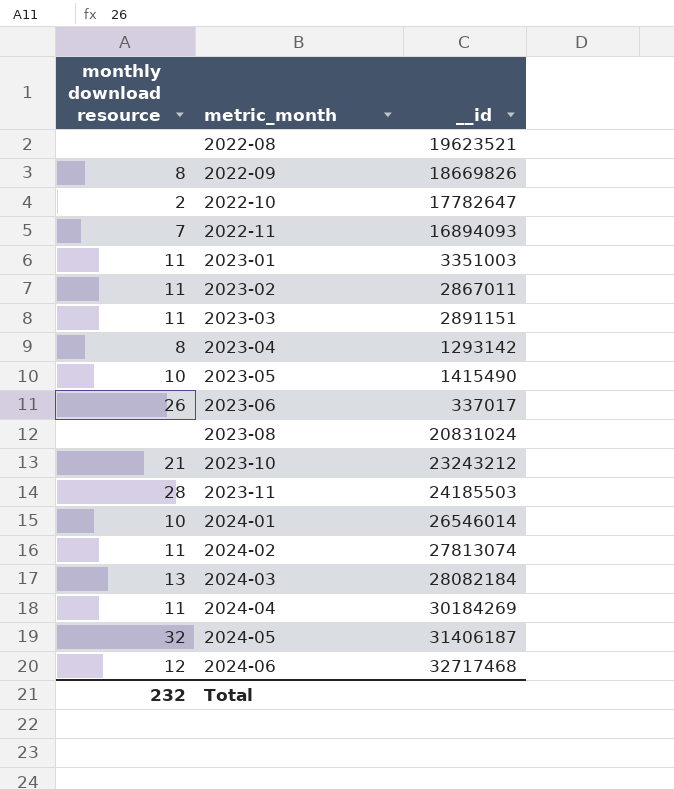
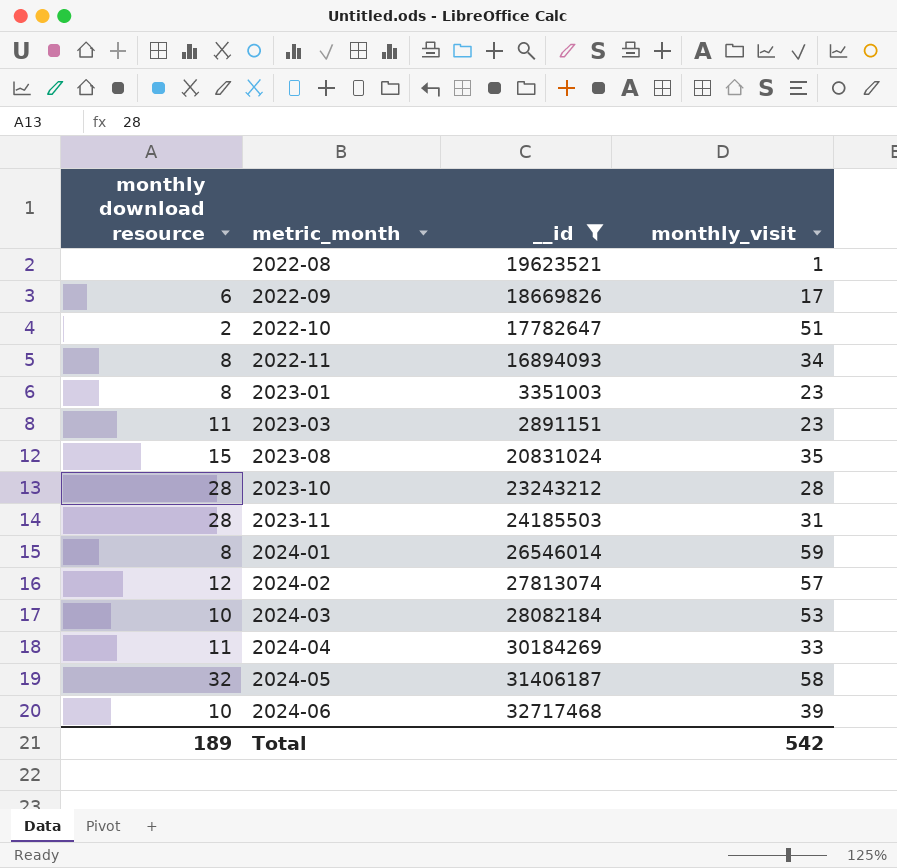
filter: none -> __id >= 2891151
column monthly_visit | position: none -> 4
2022-09 | monthly download resource: 8 -> 6
2022-11 | monthly download resource: 7 -> 8
2023-01 | monthly download resource: 11 -> 8
2023-08 | monthly download resource: none -> 15
2023-10 | monthly download resource: 21 -> 28
2024-01 | monthly download resource: 10 -> 8
2024-02 | monthly download resource: 11 -> 12
2024-03 | monthly download resource: 13 -> 10
2024-06 | monthly download resource: 12 -> 10
Total | monthly download resource: 232 -> 189

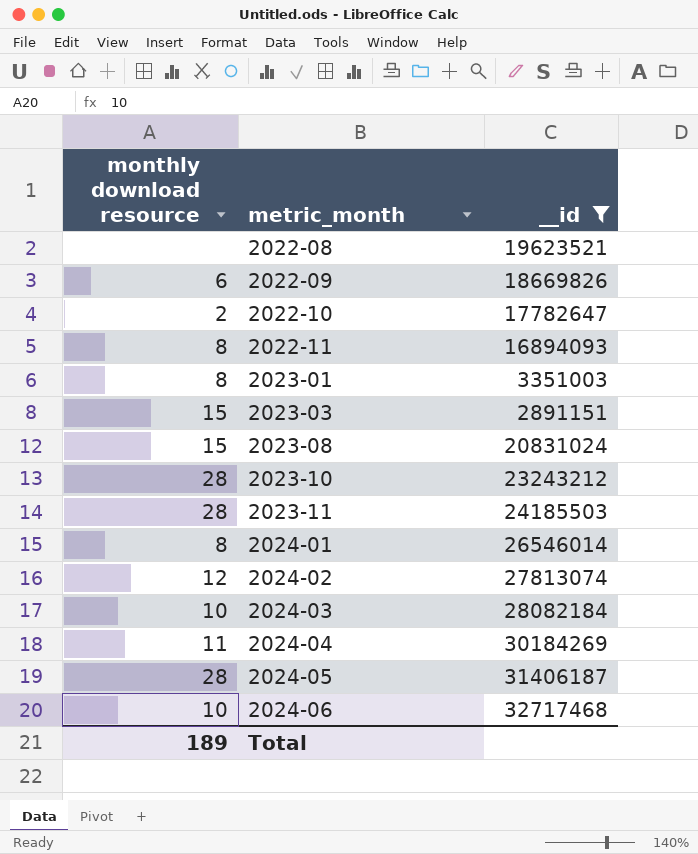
column monthly_visit | position: 4 -> none
2023-03 | monthly download resource: 11 -> 15
2024-05 | monthly download resource: 32 -> 28

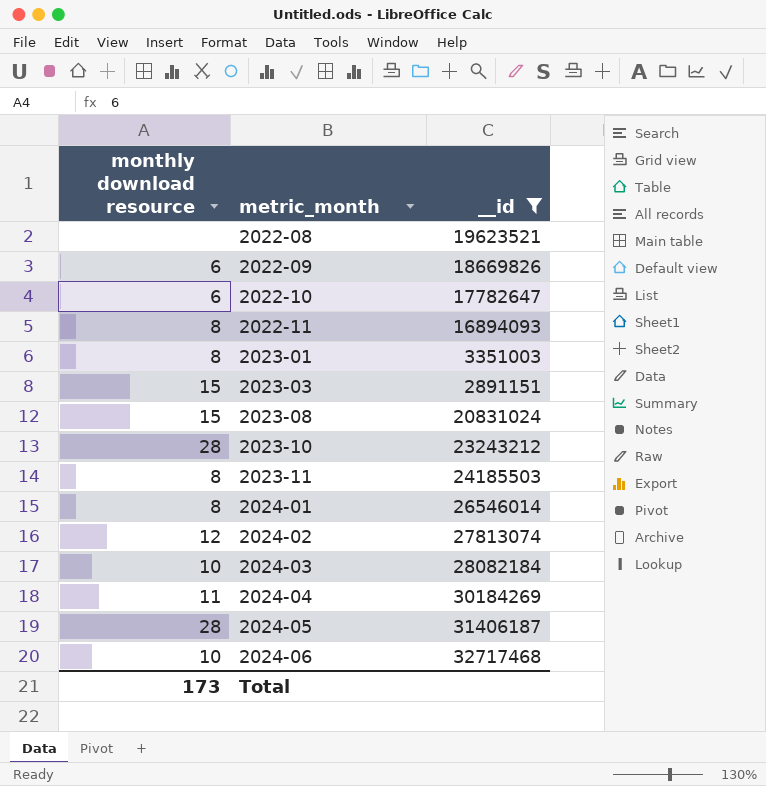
2022-10 | monthly download resource: 2 -> 6
2023-11 | monthly download resource: 28 -> 8
Total | monthly download resource: 189 -> 173

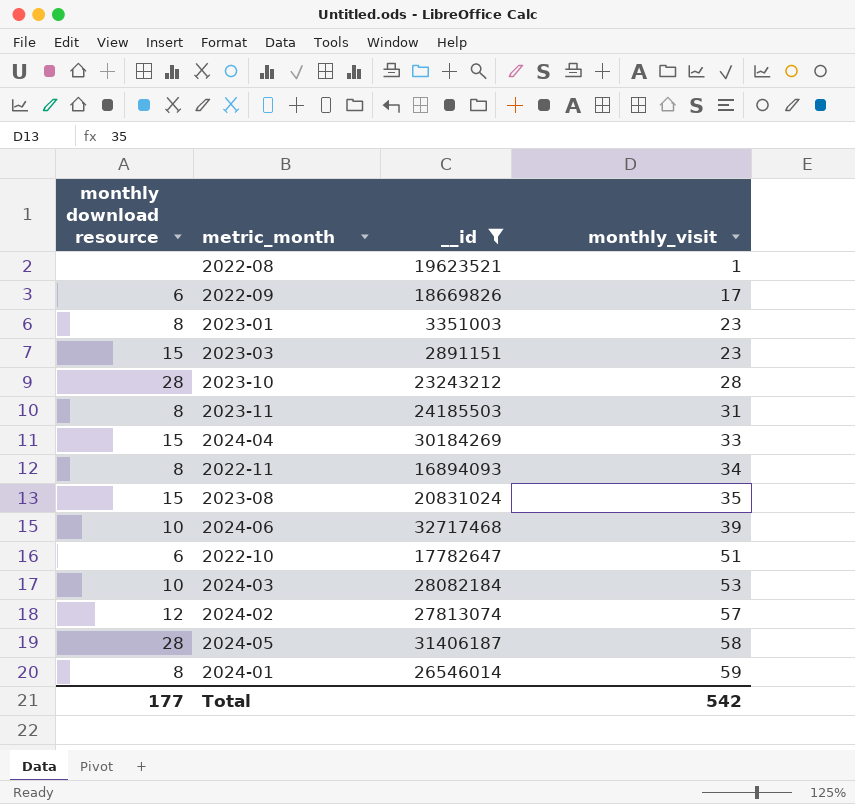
row order: metric_month ascending -> monthly_visit ascending
column monthly_visit | position: none -> 4
2024-04 | monthly download resource: 11 -> 15
Total | monthly download resource: 173 -> 177

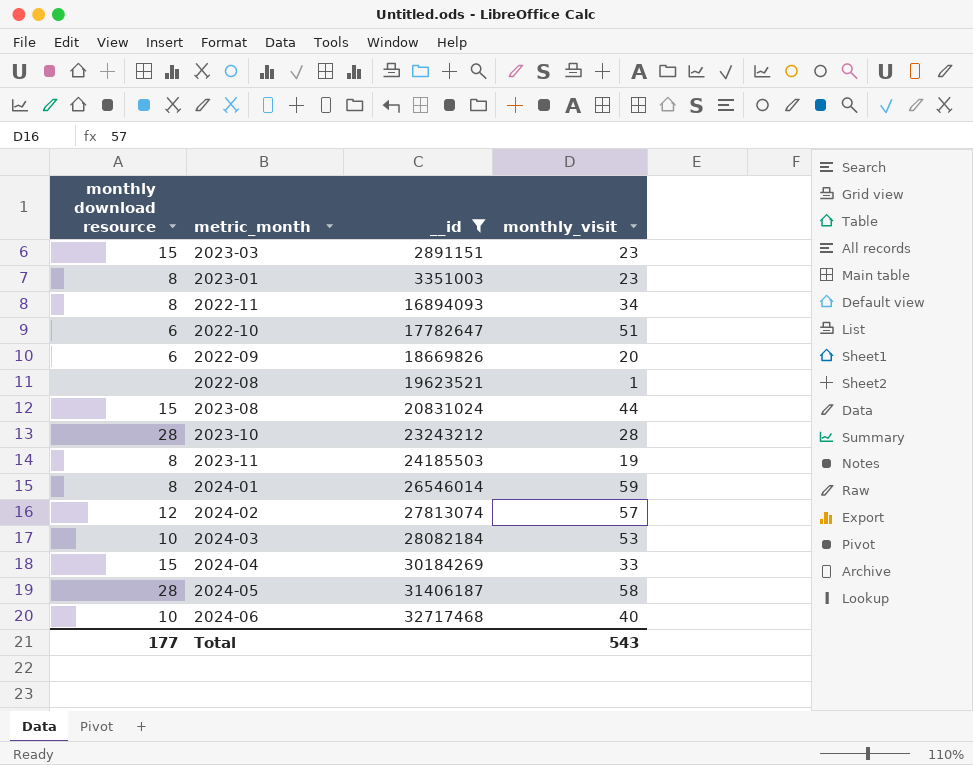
row order: monthly_visit ascending -> __id ascending
2022-09 | monthly_visit: 17 -> 20
2023-08 | monthly_visit: 35 -> 44
2023-11 | monthly_visit: 31 -> 19
2024-06 | monthly_visit: 39 -> 40
Total | monthly_visit: 542 -> 543

